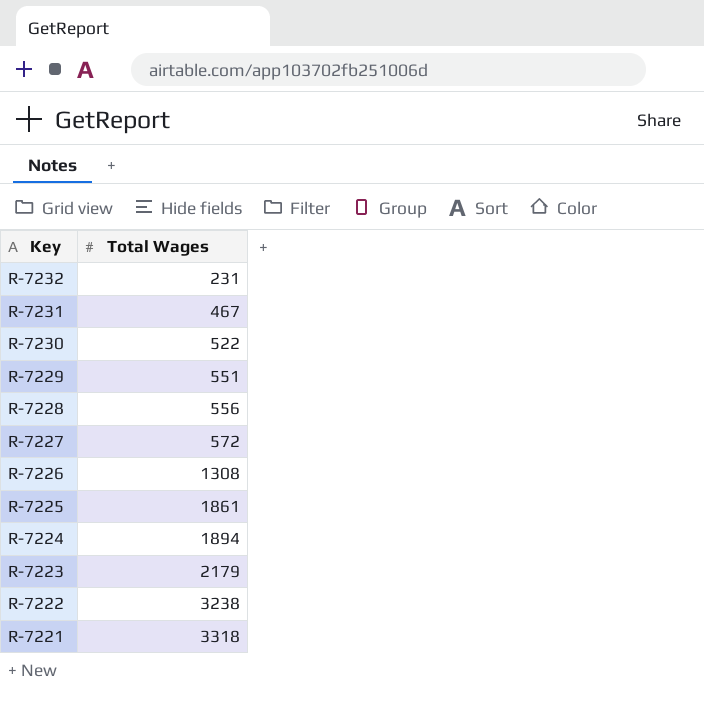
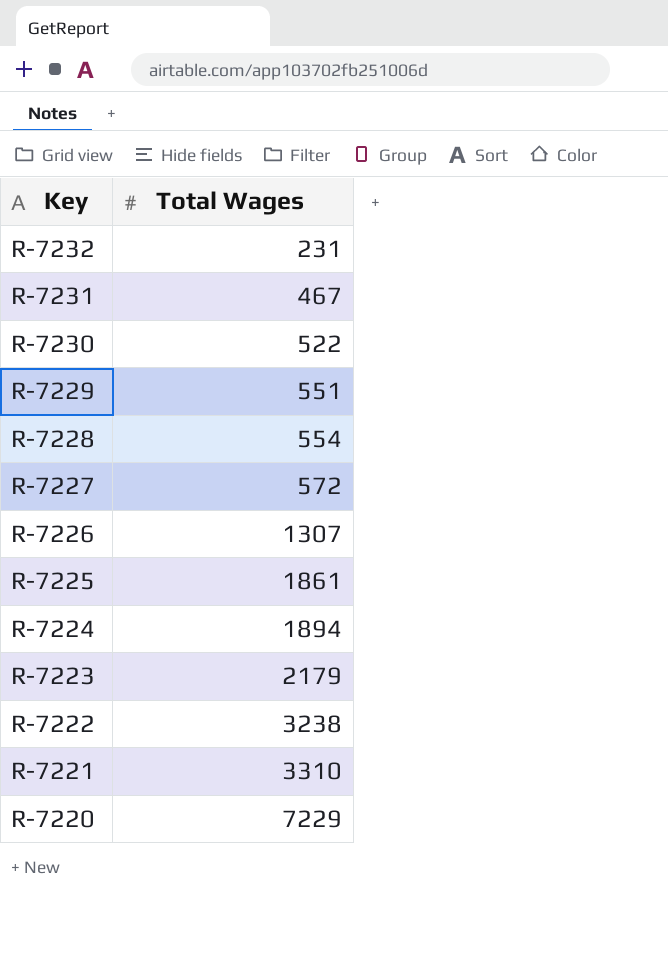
R-7228 | Total Wages: 556 -> 554
R-7226 | Total Wages: 1308 -> 1307
R-7221 | Total Wages: 3318 -> 3310
row R-7220: none -> 7229

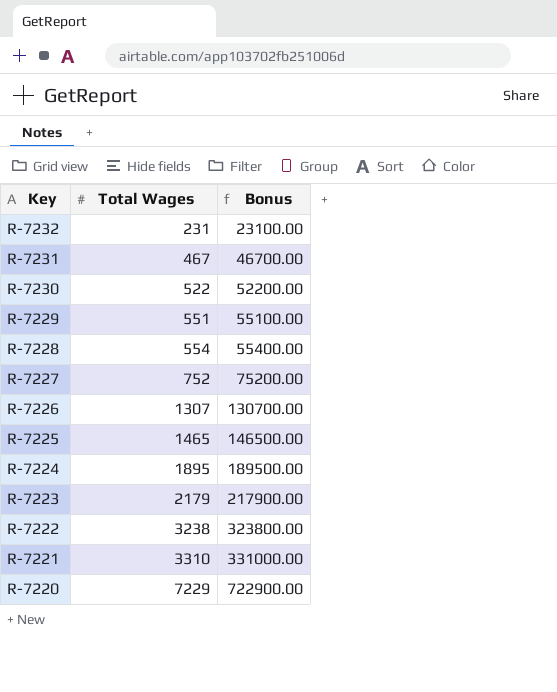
column Bonus | formula: none -> [Total Wages] * 100
R-7227 | Total Wages: 572 -> 752
R-7225 | Total Wages: 1861 -> 1465
R-7224 | Total Wages: 1894 -> 1895

